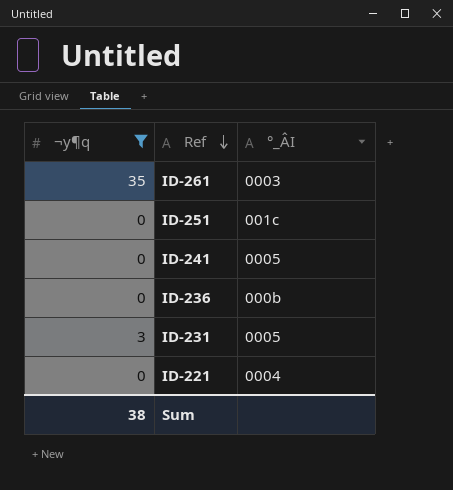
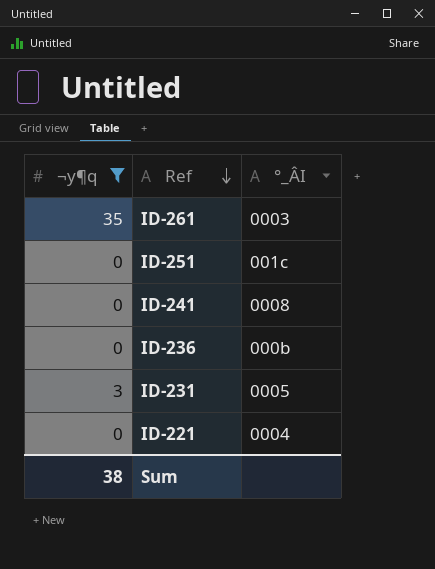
ID-241 | °_ÂI: 0005 -> 0008

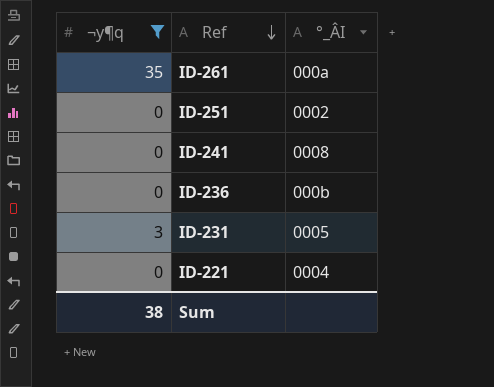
ID-261 | °_ÂI: 0003 -> 000a
ID-251 | °_ÂI: 001c -> 0002

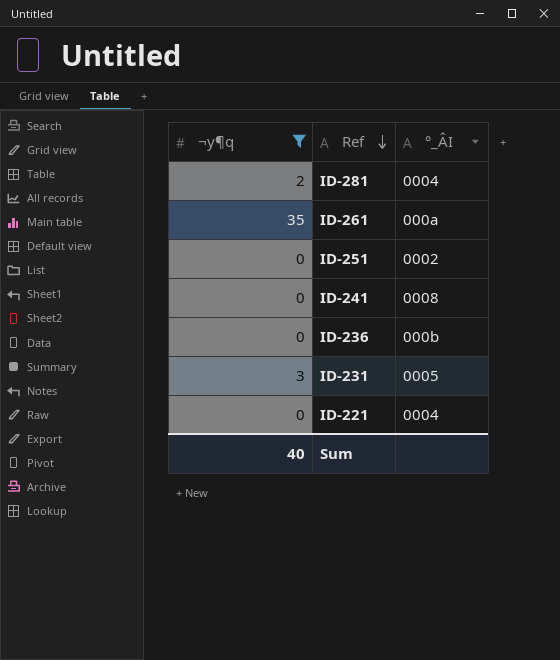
row ID-281: none -> 2 | 0004
Sum | ¬y¶q: 38 -> 40

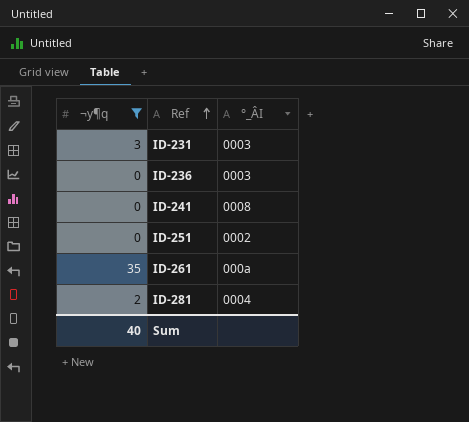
row order: Ref descending -> Ref ascending
row ID-221: 0 | 0004 -> none
ID-231 | °_ÂI: 0005 -> 0003
ID-236 | °_ÂI: 000b -> 0003

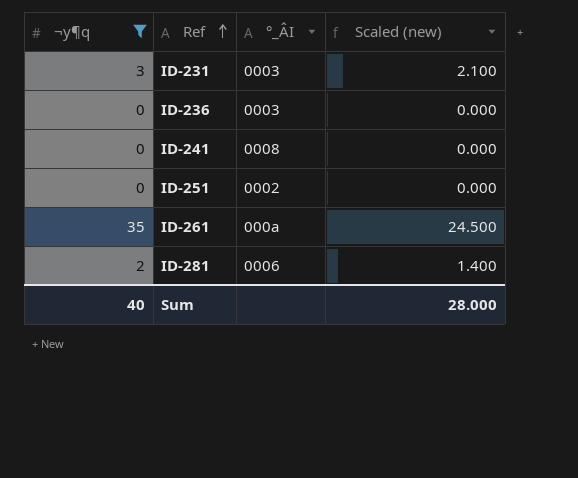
column Scaled (new) | formula: none -> [¬y¶q] * 0.7
ID-281 | °_ÂI: 0004 -> 0006

